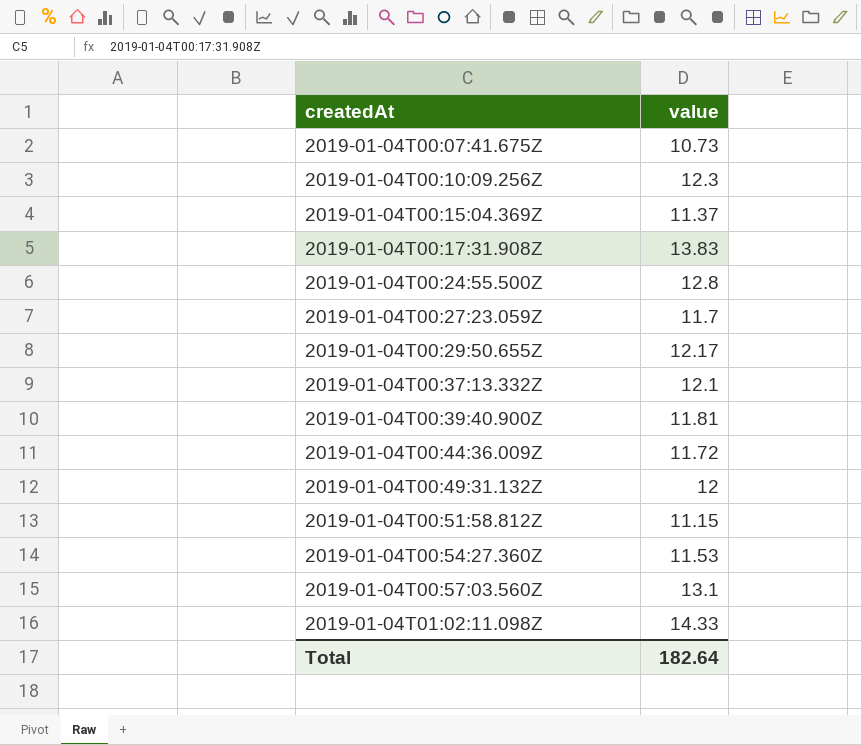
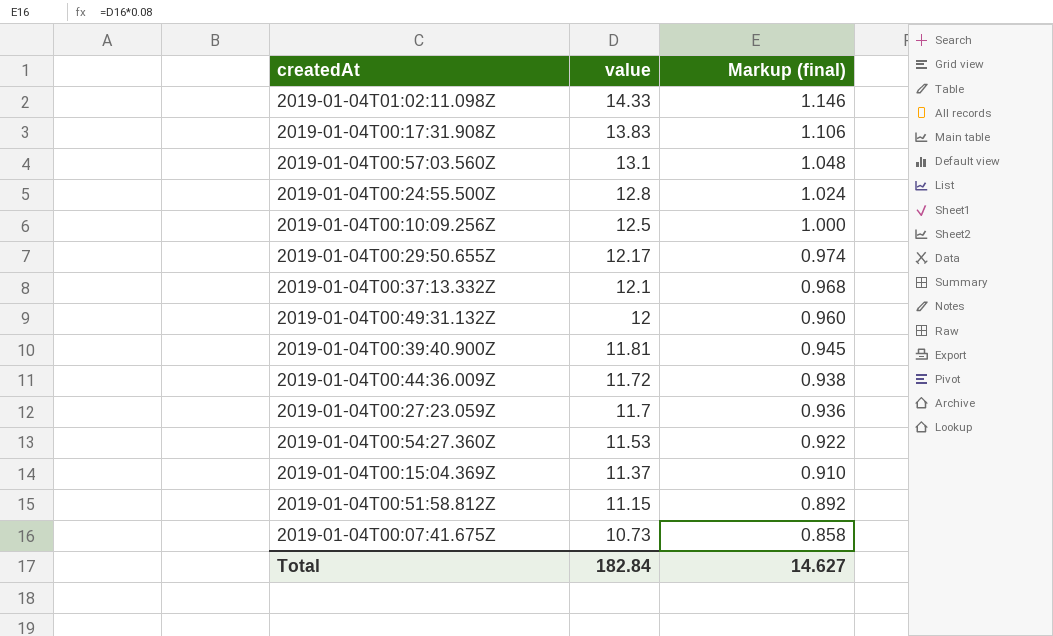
row order: createdAt ascending -> value descending
column Markup (final) | formula: none -> [value] * 0.08
2019-01-04T00:10:09.256Z | value: 12.3 -> 12.5
Total | value: 182.64 -> 182.84

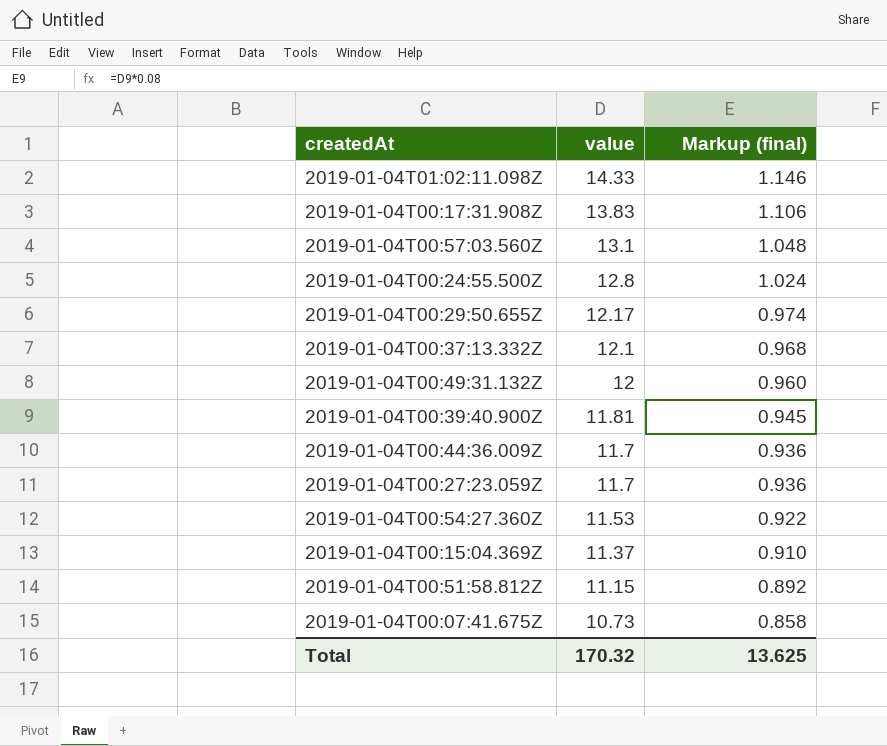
row 2019-01-04T00:10:09.256Z: 12.5 | 1.000 -> none
2019-01-04T00:44:36.009Z | value: 11.72 -> 11.7
2019-01-04T00:44:36.009Z | Markup (final): 0.938 -> 0.936
Total | value: 182.84 -> 170.32
Total | Markup (final): 14.627 -> 13.625

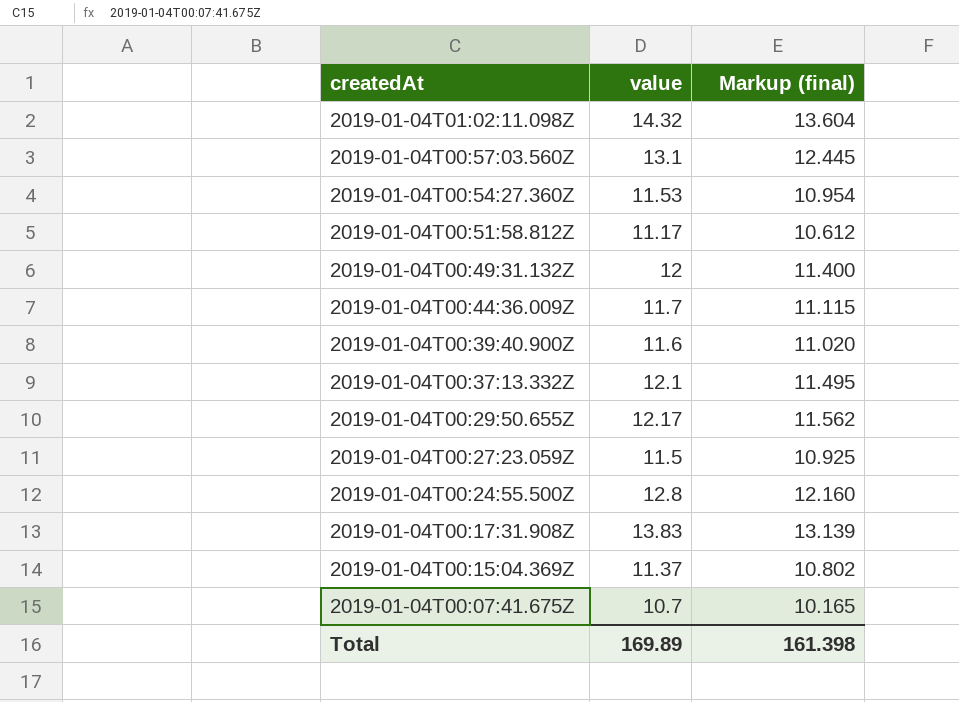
row order: value descending -> createdAt descending
column Markup (final) | formula: [value] * 0.08 -> [value] * 0.95
2019-01-04T01:02:11.098Z | value: 14.33 -> 14.32
2019-01-04T00:51:58.812Z | value: 11.15 -> 11.17
2019-01-04T00:39:40.900Z | value: 11.81 -> 11.6
2019-01-04T00:27:23.059Z | value: 11.7 -> 11.5
2019-01-04T00:07:41.675Z | value: 10.73 -> 10.7
Total | value: 170.32 -> 169.89
Total | Markup (final): 13.625 -> 161.398

